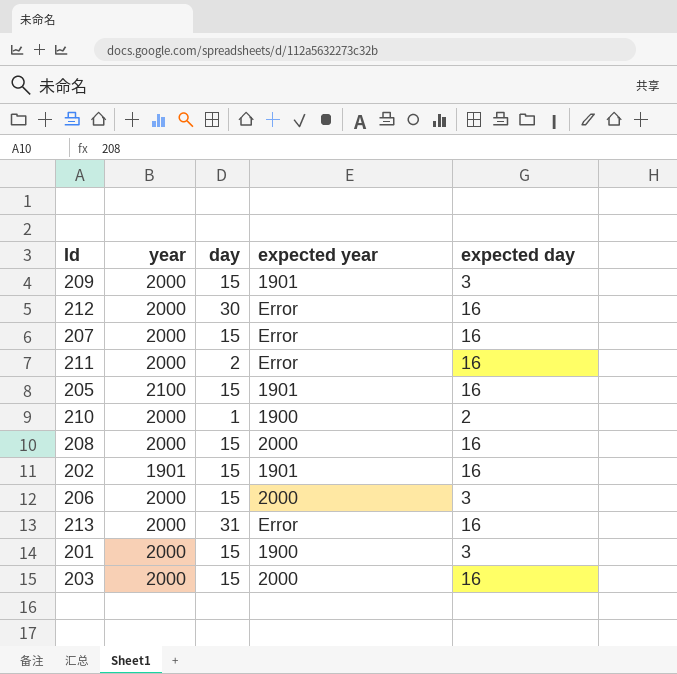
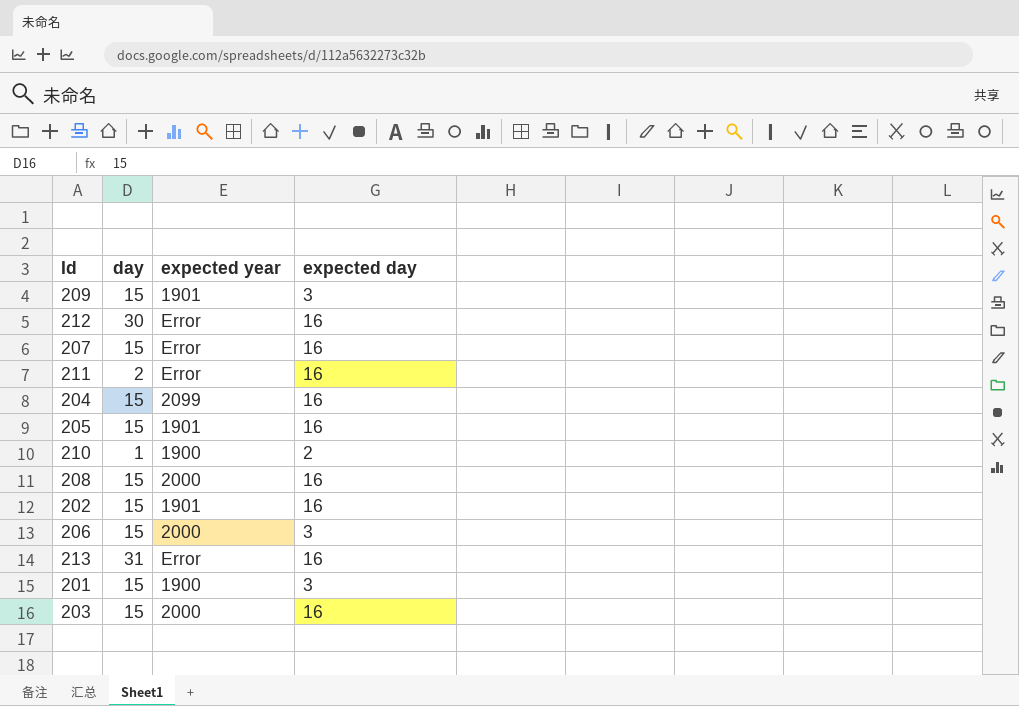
column year | position: 2 -> none
row 204: none -> 15 | 2099 | 16

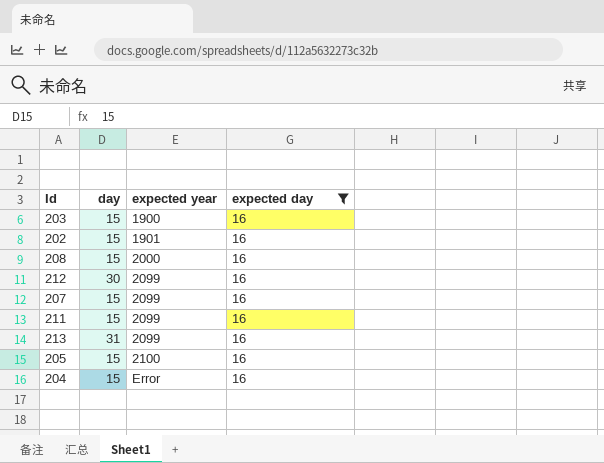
filter: none -> expected day = 16
row order: none -> expected year ascending
203 | expected year: 2000 -> 1900
212 | expected year: Error -> 2099
207 | expected year: Error -> 2099
211 | day: 2 -> 15
211 | expected year: Error -> 2099
213 | expected year: Error -> 2099
205 | expected year: 1901 -> 2100
204 | expected year: 2099 -> Error

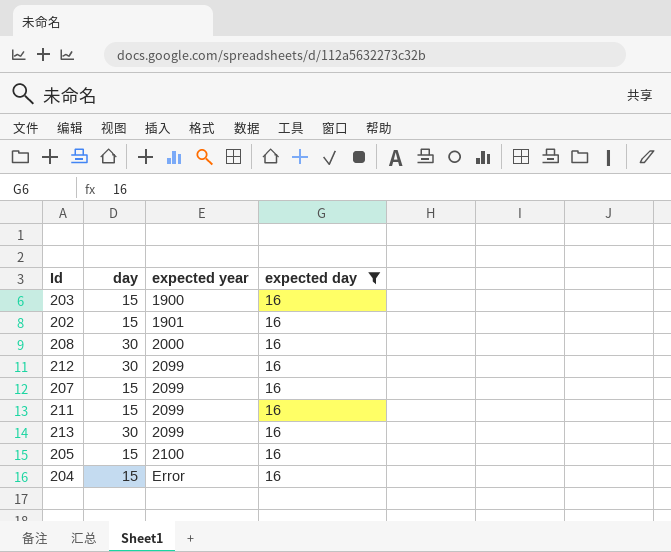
208 | day: 15 -> 30
213 | day: 31 -> 30

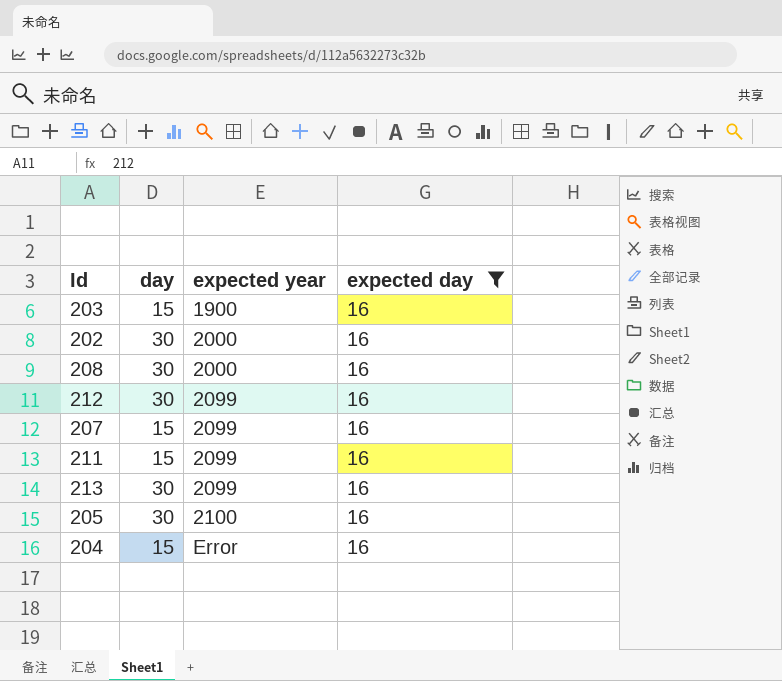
202 | day: 15 -> 30
202 | expected year: 1901 -> 2000
205 | day: 15 -> 30

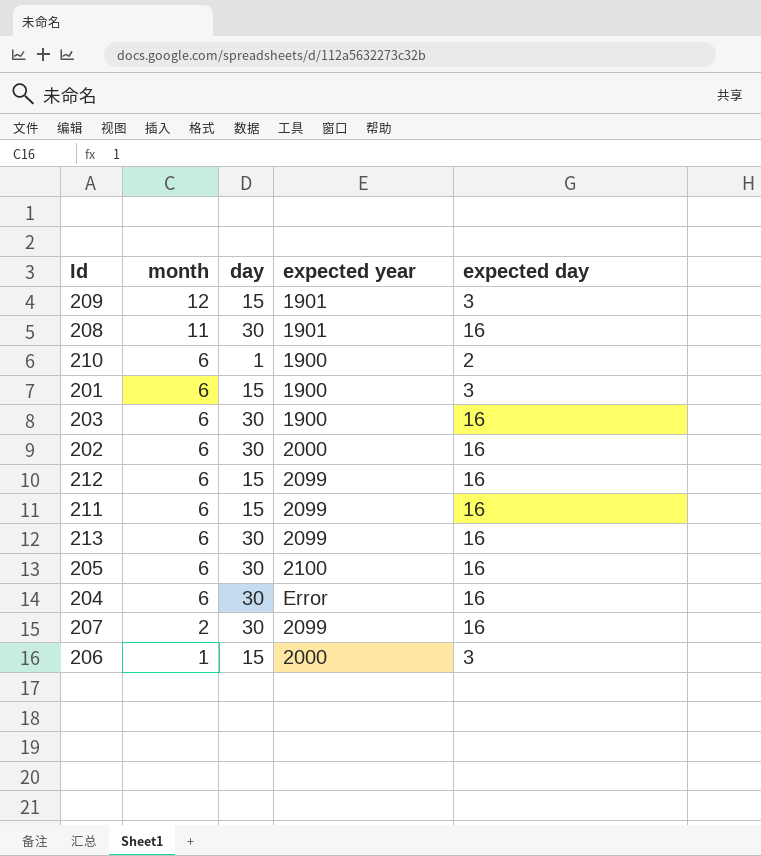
filter: expected day = 16 -> none
row order: expected year ascending -> month descending
column month | position: none -> 2
208 | expected year: 2000 -> 1901
203 | day: 15 -> 30
212 | day: 30 -> 15
204 | day: 15 -> 30
207 | day: 15 -> 30

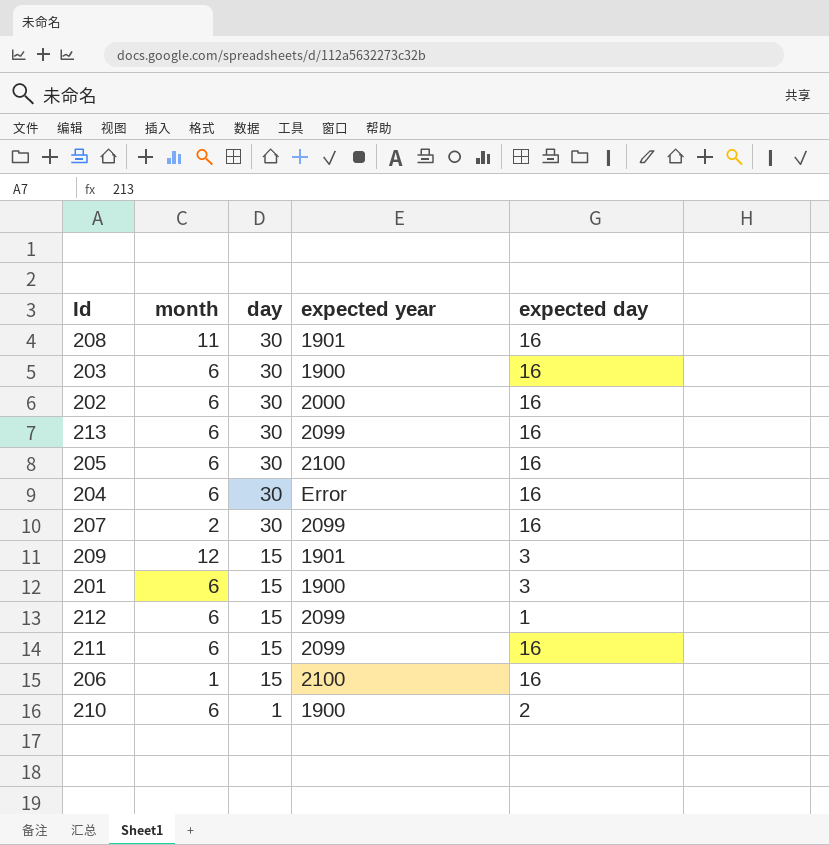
row order: month descending -> day descending
212 | expected day: 16 -> 1
206 | expected year: 2000 -> 2100
206 | expected day: 3 -> 16

